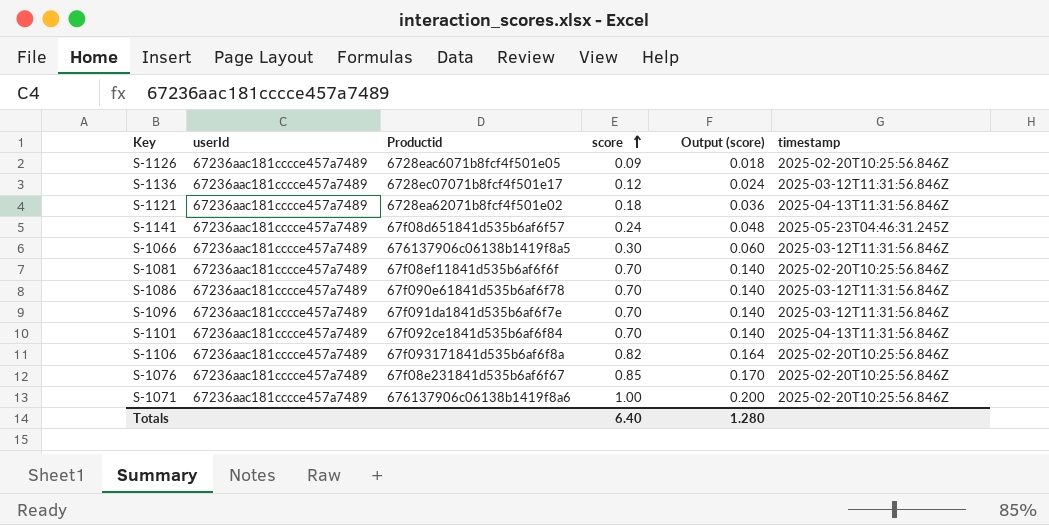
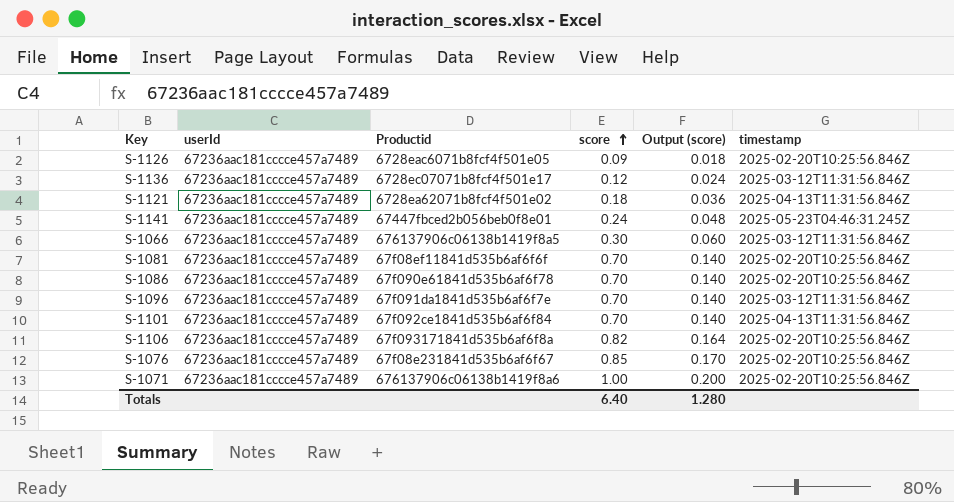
S-1141 | Productid: 67f08d651841d535b6af6f57 -> 67447fbced2b056beb0f8e01
S-1086 | timestamp: 2025-03-12T11:31:56.846Z -> 2025-02-20T10:25:56.846Z

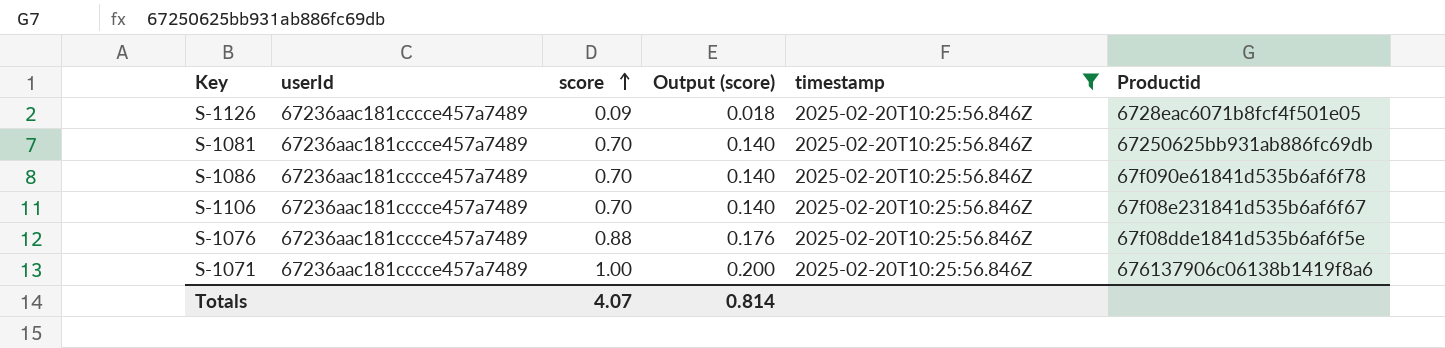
filter: none -> timestamp = 2025-02-20T10:25:56.846Z
column Productid | position: 3 -> 6
S-1081 | Productid: 67f08ef11841d535b6af6f6f -> 67250625bb931ab886fc69db
S-1106 | score: 0.82 -> 0.70
S-1106 | Output (score): 0.164 -> 0.140
S-1106 | Productid: 67f093171841d535b6af6f8a -> 67f08e231841d535b6af6f67
S-1076 | score: 0.85 -> 0.88
S-1076 | Output (score): 0.170 -> 0.176
S-1076 | Productid: 67f08e231841d535b6af6f67 -> 67f08dde1841d535b6af6f5e
Totals | score: 6.40 -> 4.07
Totals | Output (score): 1.280 -> 0.814

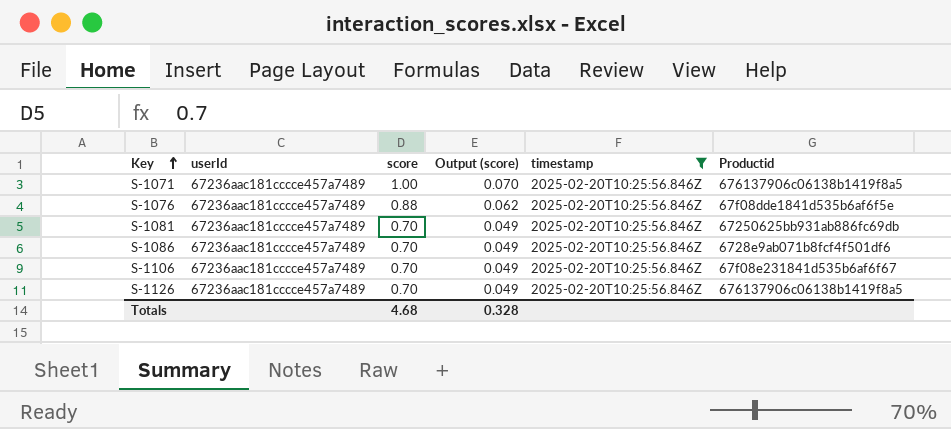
row order: score ascending -> Key ascending
column Output (score) | formula: [score] * 0.2 -> [score] * 0.07
S-1071 | Productid: 676137906c06138b1419f8a6 -> 676137906c06138b1419f8a5
S-1086 | Productid: 67f090e61841d535b6af6f78 -> 6728e9ab071b8fcf4f501df6
S-1126 | score: 0.09 -> 0.70
S-1126 | Productid: 6728eac6071b8fcf4f501e05 -> 676137906c06138b1419f8a5
Totals | score: 4.07 -> 4.68
Totals | Output (score): 0.814 -> 0.328

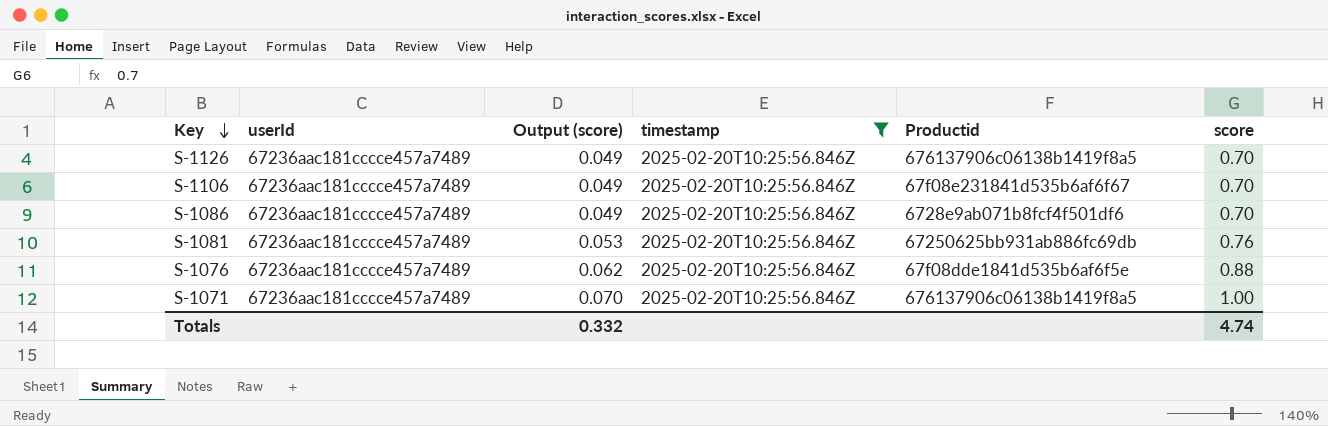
row order: Key ascending -> Key descending
column score | position: 3 -> 6
S-1081 | Output (score): 0.049 -> 0.053
S-1081 | score: 0.70 -> 0.76
Totals | Output (score): 0.328 -> 0.332
Totals | score: 4.68 -> 4.74

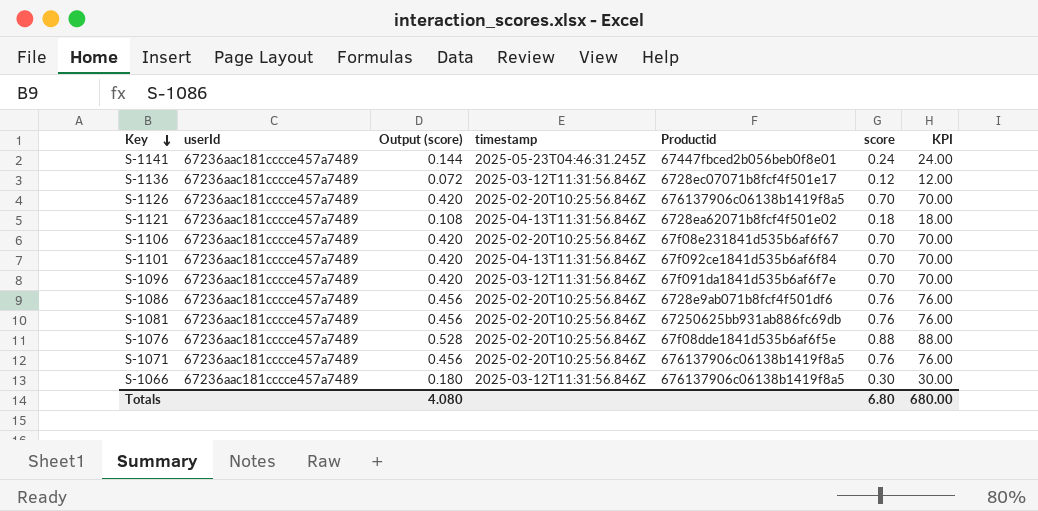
filter: timestamp = 2025-02-20T10:25:56.846Z -> none
column Output (score) | formula: [score] * 0.07 -> [score] * 0.6
column KPI | formula: none -> [score] * 100
S-1086 | score: 0.70 -> 0.76
S-1071 | score: 1.00 -> 0.76
Totals | Output (score): 0.332 -> 4.080
Totals | score: 4.74 -> 6.80

